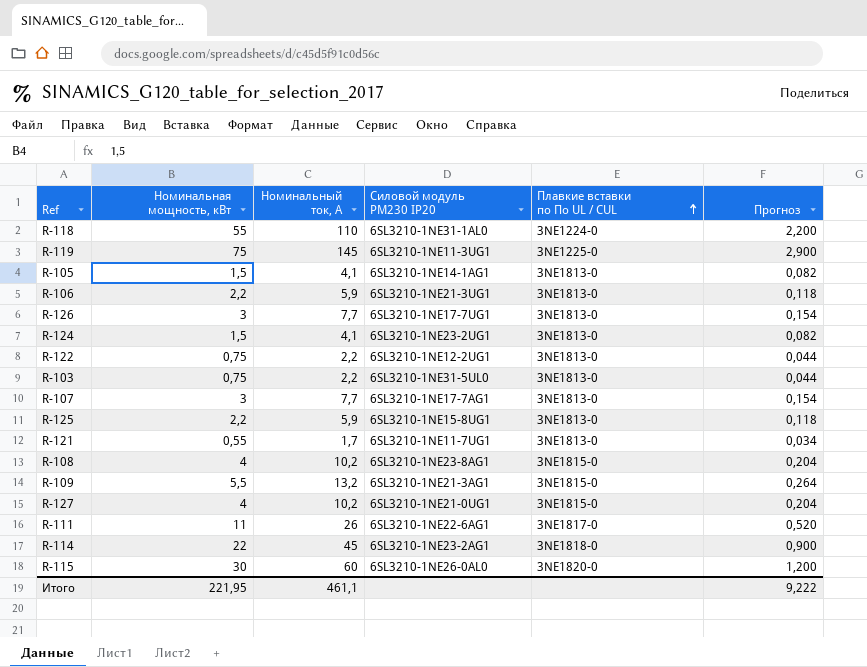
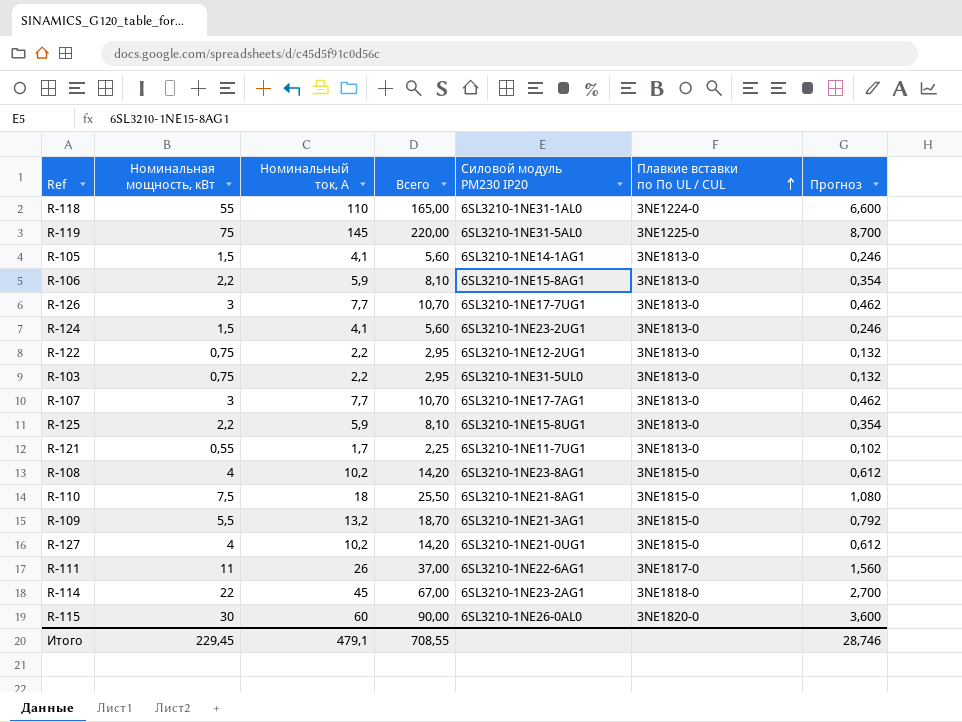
column Всего | formula: none -> [Номинальная мощность, кВт] + [Номинальный ток, А]
column Прогноз | formula: [Номинальный ток, А] * 0,02 -> [Номинальный ток, А] * 0,06
R-119 | Силовой модуль PM230 IP20: 6SL3210-1NE11-3UG1 -> 6SL3210-1NE31-5AL0
R-106 | Силовой модуль PM230 IP20: 6SL3210-1NE21-3UG1 -> 6SL3210-1NE15-8AG1
row R-110: none -> 7,5 | 18 | 25,50 | 6SL3210-1NE21-8AG1 | 3NE1815-0 | 1,080
Итого | Номинальная мощность, кВт: 221,95 -> 229,45
Итого | Номинальный ток, А: 461,1 -> 479,1
Итого | Прогноз: 9,222 -> 28,746

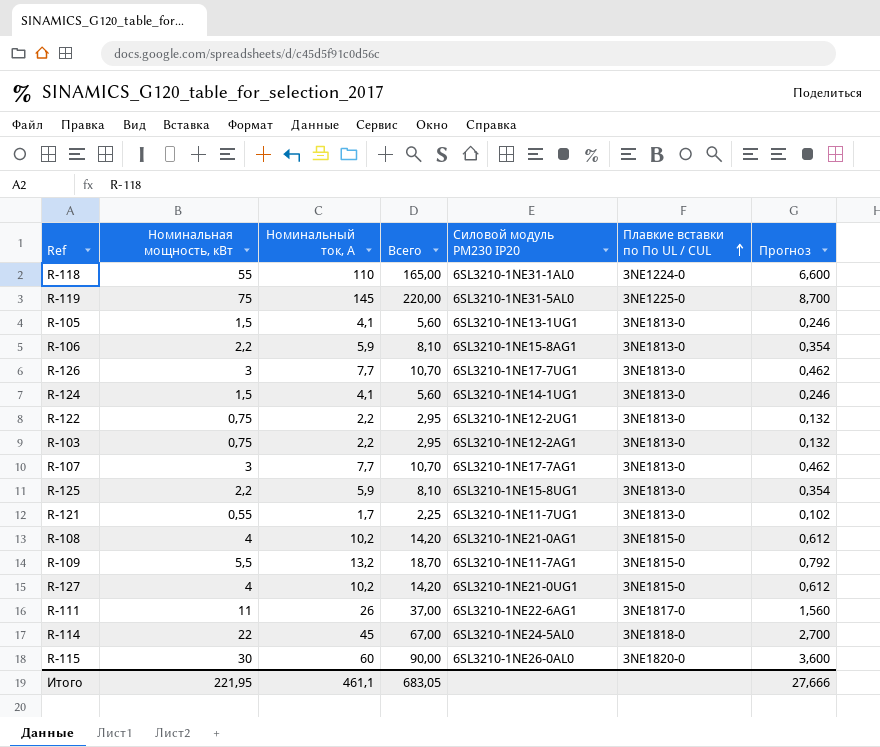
row R-110: 7,5 | 18 | 25,50 | 6SL3210-1NE21-8AG1 | 3NE1815-0 | 1,080 -> none
R-105 | Силовой модуль PM230 IP20: 6SL3210-1NE14-1AG1 -> 6SL3210-1NE13-1UG1
R-124 | Силовой модуль PM230 IP20: 6SL3210-1NE23-2UG1 -> 6SL3210-1NE14-1UG1
R-103 | Силовой модуль PM230 IP20: 6SL3210-1NE31-5UL0 -> 6SL3210-1NE12-2AG1
R-108 | Силовой модуль PM230 IP20: 6SL3210-1NE23-8AG1 -> 6SL3210-1NE21-0AG1
R-109 | Силовой модуль PM230 IP20: 6SL3210-1NE21-3AG1 -> 6SL3210-1NE11-7AG1
R-114 | Силовой модуль PM230 IP20: 6SL3210-1NE23-2AG1 -> 6SL3210-1NE24-5AL0
Итого | Номинальная мощность, кВт: 229,45 -> 221,95
Итого | Номинальный ток, А: 479,1 -> 461,1
Итого | Всего: 708,55 -> 683,05
Итого | Прогноз: 28,746 -> 27,666

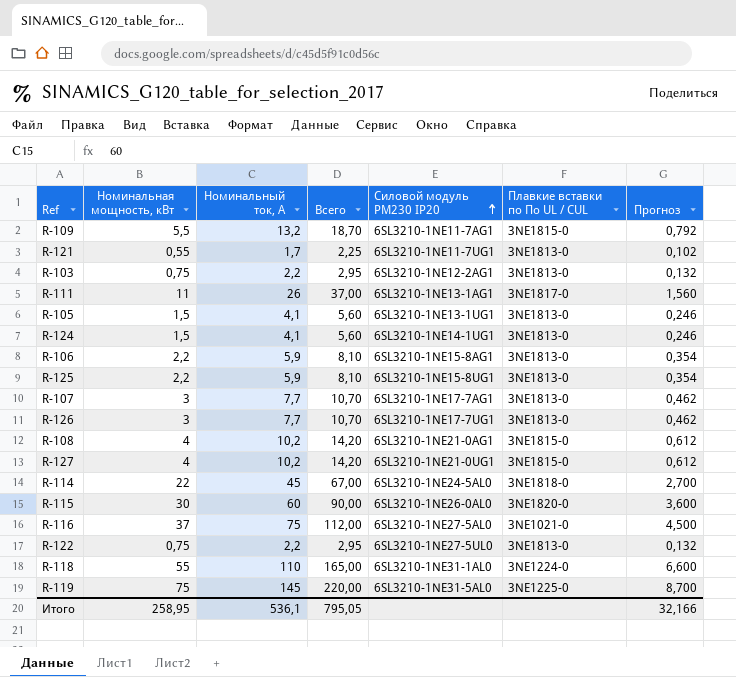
row order: Плавкие вставки по По UL / CUL ascending -> Силовой модуль PM230 IP20 ascending
R-111 | Силовой модуль PM230 IP20: 6SL3210-1NE22-6AG1 -> 6SL3210-1NE13-1AG1
row R-116: none -> 37 | 75 | 112,00 | 6SL3210-1NE27-5AL0 | 3NE1021-0 | 4,500
R-122 | Силовой модуль PM230 IP20: 6SL3210-1NE12-2UG1 -> 6SL3210-1NE27-5UL0
Итого | Номинальная мощность, кВт: 221,95 -> 258,95
Итого | Номинальный ток, А: 461,1 -> 536,1
Итого | Всего: 683,05 -> 795,05
Итого | Прогноз: 27,666 -> 32,166

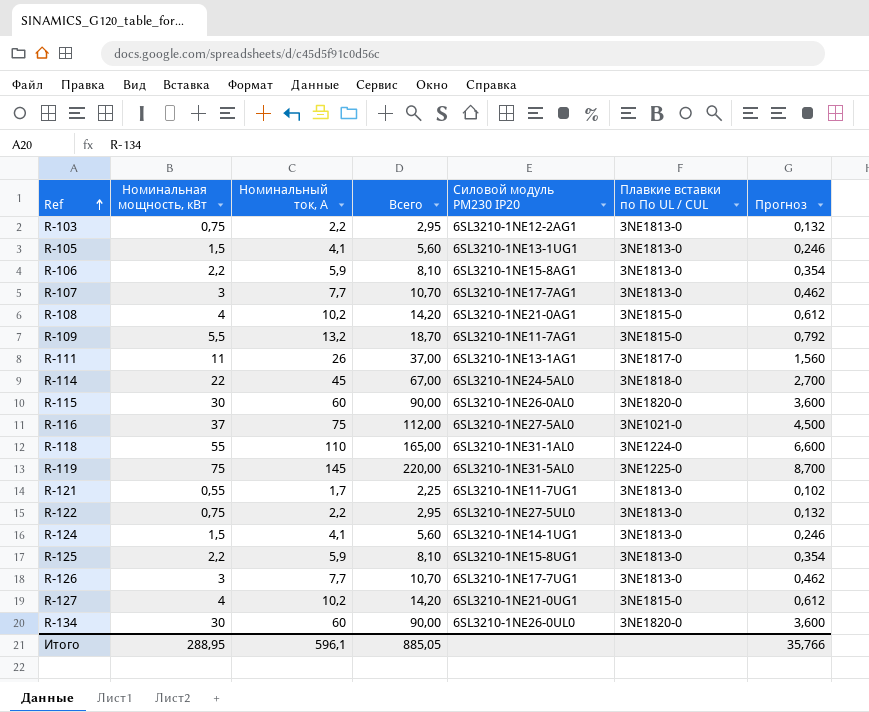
row order: Силовой модуль PM230 IP20 ascending -> Ref ascending
row R-134: none -> 30 | 60 | 90,00 | 6SL3210-1NE26-0UL0 | 3NE1820-0 | 3,600
Итого | Номинальная мощность, кВт: 258,95 -> 288,95
Итого | Номинальный ток, А: 536,1 -> 596,1
Итого | Всего: 795,05 -> 885,05
Итого | Прогноз: 32,166 -> 35,766

